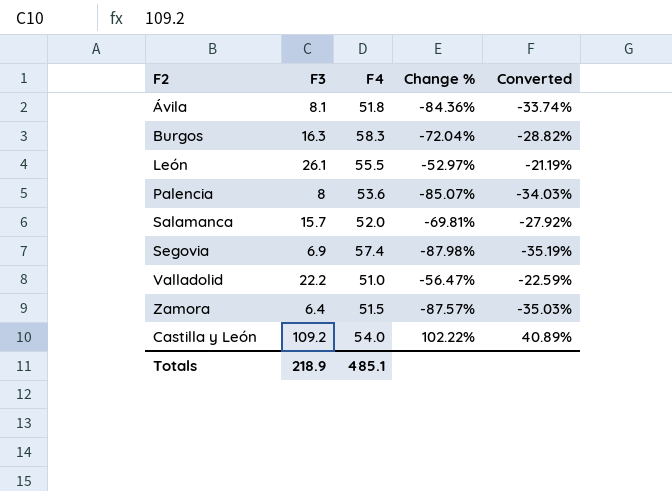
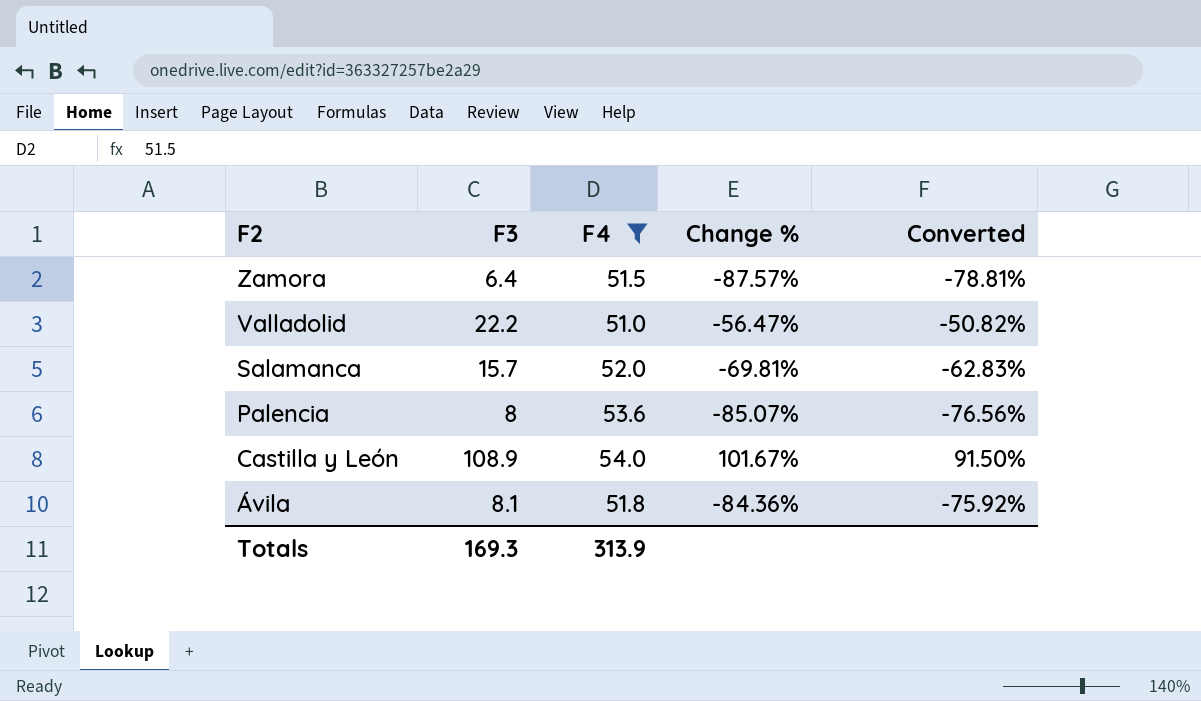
filter: none -> F4 <= 54.0
row order: none -> F2 descending
column Converted | formula: [Change %] * 0.4 -> [Change %] * 0.9
Castilla y León | F3: 109.2 -> 108.9
Castilla y León | Change %: 102.22% -> 101.67%
Totals | F3: 218.9 -> 169.3
Totals | F4: 485.1 -> 313.9

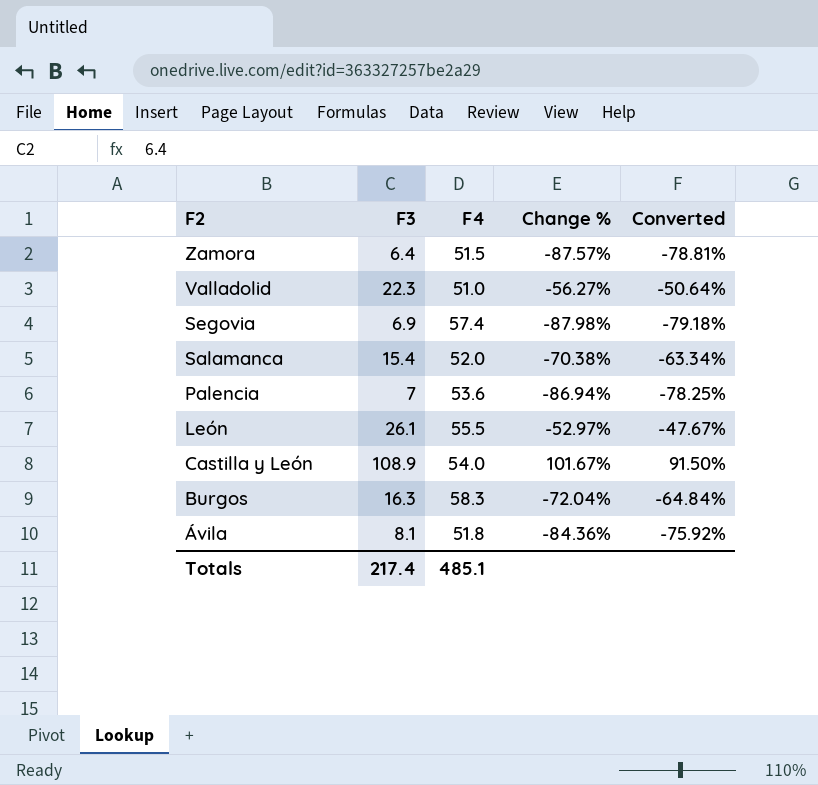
filter: F4 <= 54.0 -> none
Valladolid | F3: 22.2 -> 22.3
Valladolid | Change %: -56.47% -> -56.27%
Valladolid | Converted: -50.82% -> -50.64%
Salamanca | F3: 15.7 -> 15.4
Salamanca | Change %: -69.81% -> -70.38%
Salamanca | Converted: -62.83% -> -63.34%
Palencia | F3: 8 -> 7
Palencia | Change %: -85.07% -> -86.94%
Palencia | Converted: -76.56% -> -78.25%
Totals | F3: 169.3 -> 217.4
Totals | F4: 313.9 -> 485.1

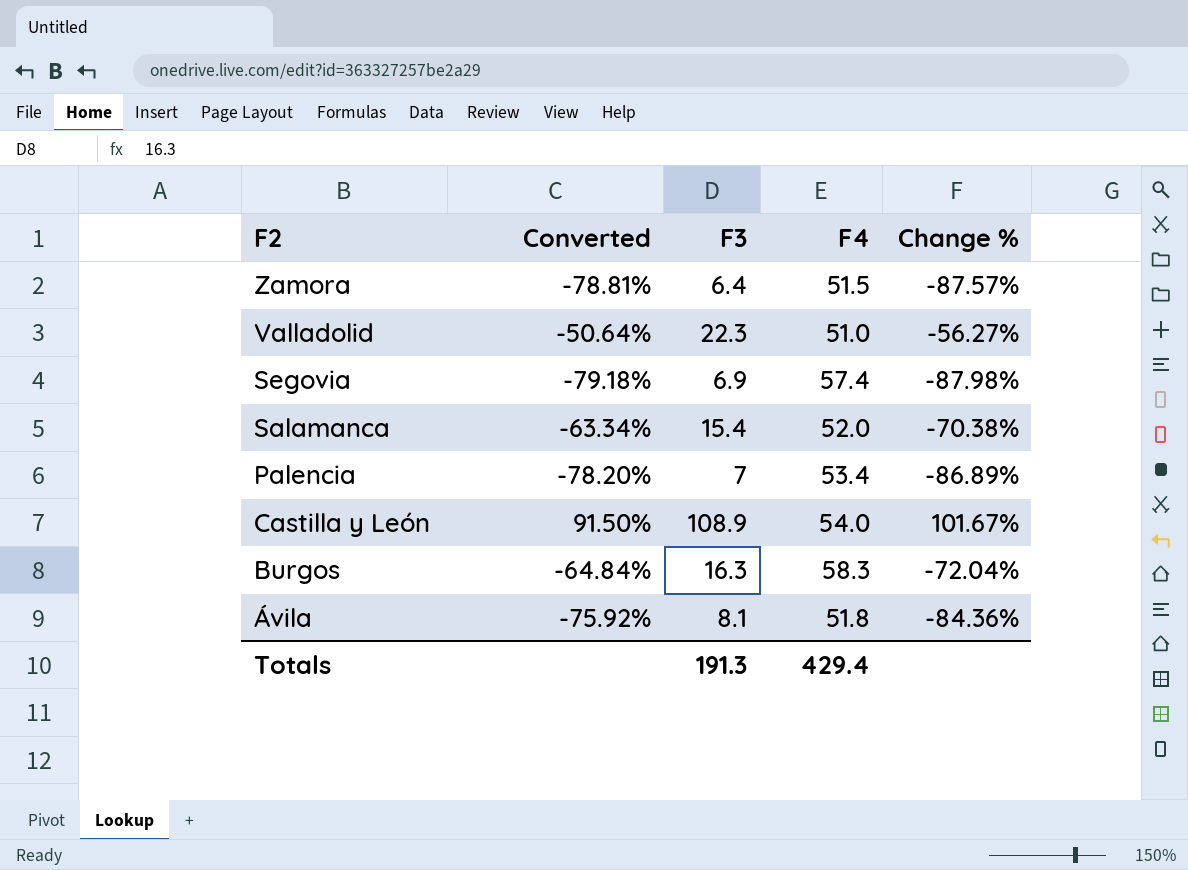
column Converted | position: 5 -> 2
row León: 26.1 | 55.5 | -52.97% | -47.67% -> none
Palencia | Converted: -78.25% -> -78.20%
Palencia | F4: 53.6 -> 53.4
Palencia | Change %: -86.94% -> -86.89%
Totals | F3: 217.4 -> 191.3
Totals | F4: 485.1 -> 429.4

